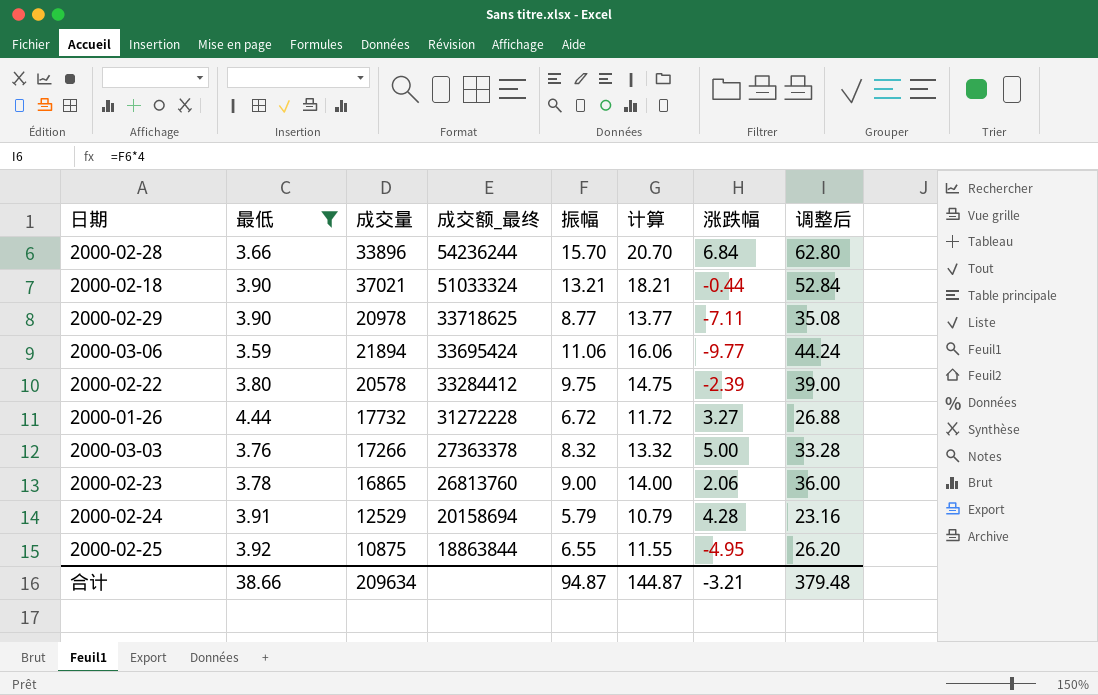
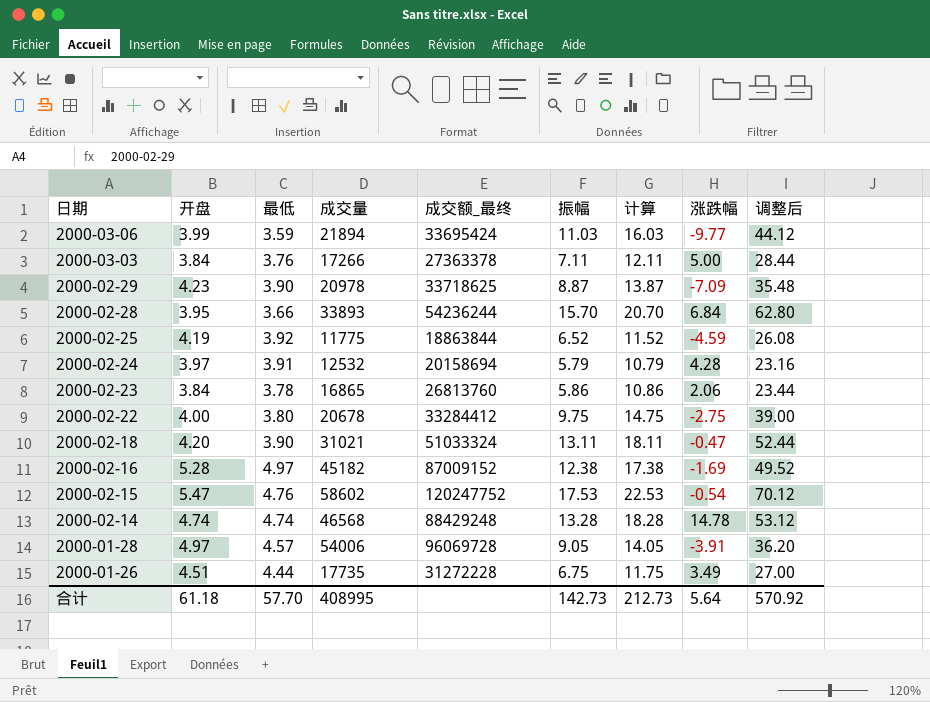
filter: 最低 <= 4.44 -> none
row order: 成交额_最终 descending -> 日期 descending
column 开盘 | position: none -> 2
2000-03-06 | 振幅: 11.06 -> 11.03
2000-03-06 | 计算: 16.06 -> 16.03
2000-03-06 | 调整后: 44.24 -> 44.12
2000-03-03 | 振幅: 8.32 -> 7.11
2000-03-03 | 计算: 13.32 -> 12.11
2000-03-03 | 调整后: 33.28 -> 28.44
2000-02-29 | 振幅: 8.77 -> 8.87
2000-02-29 | 计算: 13.77 -> 13.87
2000-02-29 | 涨跌幅: -7.11 -> -7.09
2000-02-29 | 调整后: 35.08 -> 35.48
2000-02-28 | 成交量: 33896 -> 33893
2000-02-25 | 成交量: 10875 -> 11775
2000-02-25 | 振幅: 6.55 -> 6.52
2000-02-25 | 计算: 11.55 -> 11.52
2000-02-25 | 涨跌幅: -4.95 -> -4.59
2000-02-25 | 调整后: 26.20 -> 26.08
2000-02-24 | 成交量: 12529 -> 12532
2000-02-23 | 振幅: 9.00 -> 5.86
2000-02-23 | 计算: 14.00 -> 10.86
2000-02-23 | 调整后: 36.00 -> 23.44
2000-02-22 | 成交量: 20578 -> 20678
2000-02-22 | 涨跌幅: -2.39 -> -2.75
2000-02-18 | 成交量: 37021 -> 31021
2000-02-18 | 振幅: 13.21 -> 13.11
2000-02-18 | 计算: 18.21 -> 18.11
2000-02-18 | 涨跌幅: -0.44 -> -0.47
2000-02-18 | 调整后: 52.84 -> 52.44
2000-01-26 | 成交量: 17732 -> 17735
2000-01-26 | 振幅: 6.72 -> 6.75
2000-01-26 | 计算: 11.72 -> 11.75
2000-01-26 | 涨跌幅: 3.27 -> 3.49
2000-01-26 | 调整后: 26.88 -> 27.00
合计 | 最低: 38.66 -> 57.70
合计 | 成交量: 209634 -> 408995
合计 | 振幅: 94.87 -> 142.73
合计 | 计算: 144.87 -> 212.73
合计 | 涨跌幅: -3.21 -> 5.64
合计 | 调整后: 379.48 -> 570.92

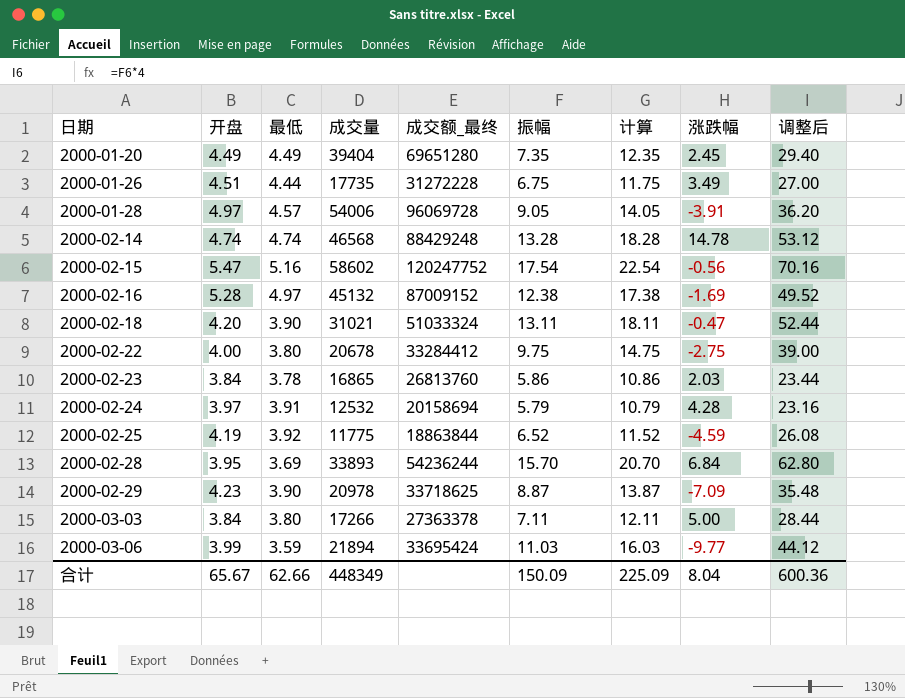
row order: 日期 descending -> 日期 ascending
row 2000-01-20: none -> 4.49 | 4.49 | 39404 | 69651280 | 7.35 | 12.35 | 2.45 | 29.40
2000-02-15 | 最低: 4.76 -> 5.16
2000-02-15 | 振幅: 17.53 -> 17.54
2000-02-15 | 计算: 22.53 -> 22.54
2000-02-15 | 涨跌幅: -0.54 -> -0.56
2000-02-15 | 调整后: 70.12 -> 70.16
2000-02-16 | 成交量: 45182 -> 45132
2000-02-23 | 涨跌幅: 2.06 -> 2.03
2000-02-28 | 最低: 3.66 -> 3.69
2000-03-03 | 最低: 3.76 -> 3.80
合计 | 开盘: 61.18 -> 65.67
合计 | 最低: 57.70 -> 62.66
合计 | 成交量: 408995 -> 448349
合计 | 振幅: 142.73 -> 150.09
合计 | 计算: 212.73 -> 225.09
合计 | 涨跌幅: 5.64 -> 8.04
合计 | 调整后: 570.92 -> 600.36

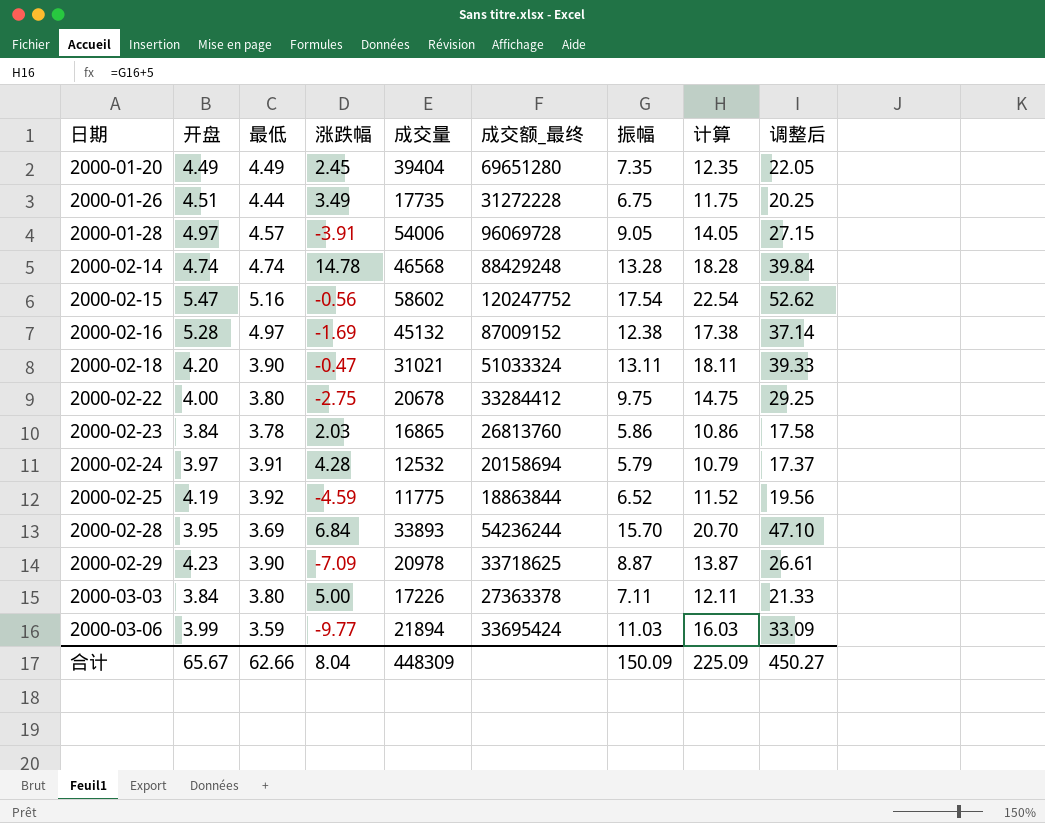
column 涨跌幅 | position: 8 -> 4
column 调整后 | formula: [振幅] * 4 -> [振幅] * 3
2000-03-03 | 成交量: 17266 -> 17226
合计 | 成交量: 448349 -> 448309
合计 | 调整后: 600.36 -> 450.27

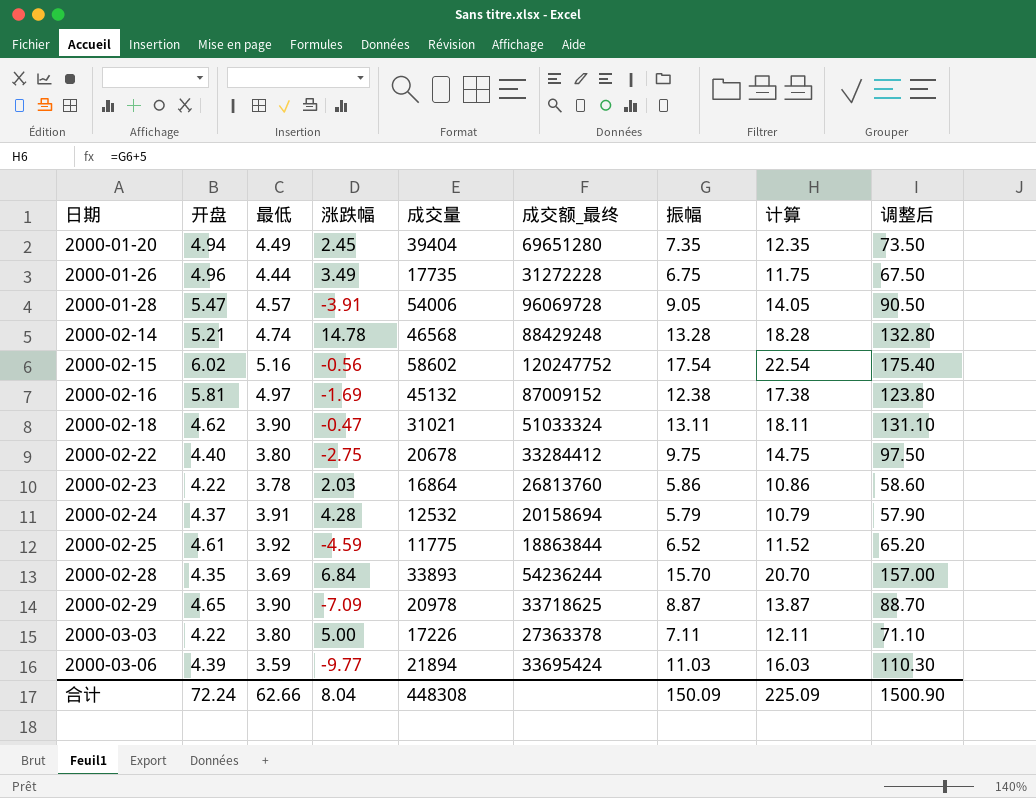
column 调整后 | formula: [振幅] * 3 -> [振幅] * 10
2000-01-20 | 开盘: 4.49 -> 4.94
2000-01-26 | 开盘: 4.51 -> 4.96
2000-01-28 | 开盘: 4.97 -> 5.47
2000-02-14 | 开盘: 4.74 -> 5.21
2000-02-15 | 开盘: 5.47 -> 6.02
2000-02-16 | 开盘: 5.28 -> 5.81
2000-02-18 | 开盘: 4.20 -> 4.62
2000-02-22 | 开盘: 4.00 -> 4.40
2000-02-23 | 开盘: 3.84 -> 4.22
2000-02-23 | 成交量: 16865 -> 16864
2000-02-24 | 开盘: 3.97 -> 4.37
2000-02-25 | 开盘: 4.19 -> 4.61
2000-02-28 | 开盘: 3.95 -> 4.35
2000-02-29 | 开盘: 4.23 -> 4.65
2000-03-03 | 开盘: 3.84 -> 4.22
2000-03-06 | 开盘: 3.99 -> 4.39
合计 | 开盘: 65.67 -> 72.24
合计 | 成交量: 448309 -> 448308
合计 | 调整后: 450.27 -> 1500.90

